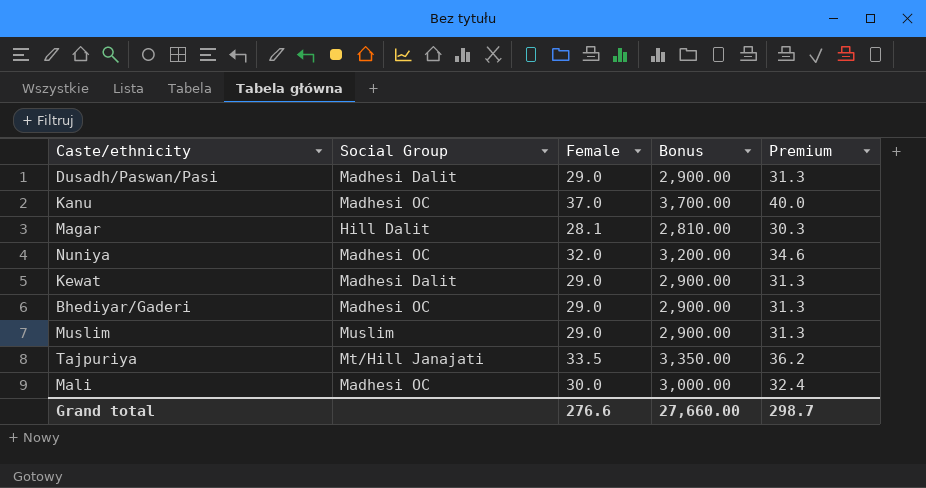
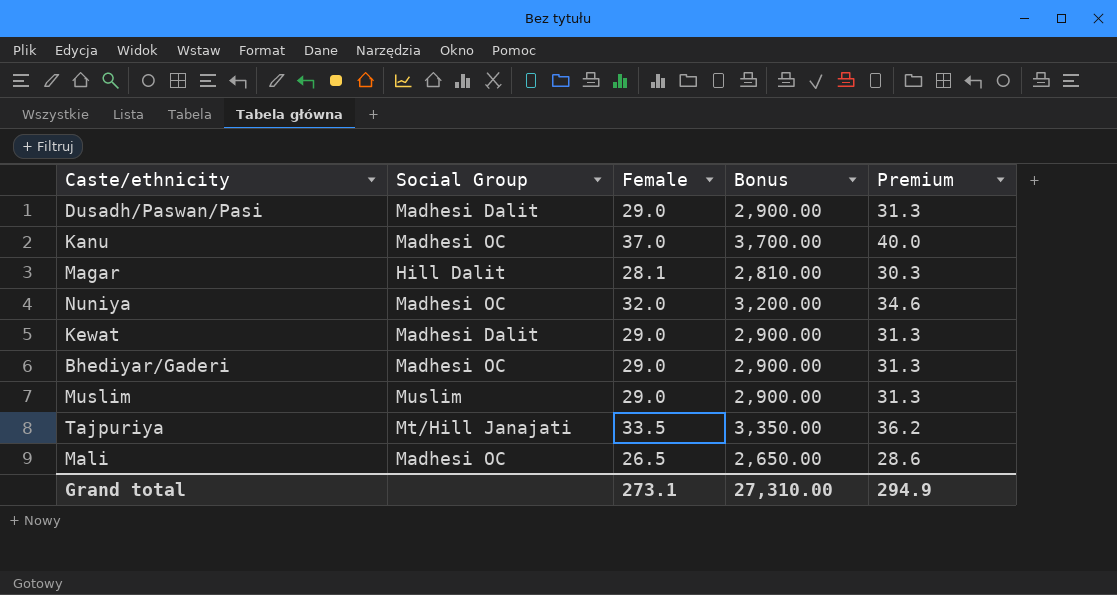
Mali | Female: 30.0 -> 26.5
Mali | Bonus: 3,000.00 -> 2,650.00
Mali | Premium: 32.4 -> 28.6
Grand total | Female: 276.6 -> 273.1
Grand total | Bonus: 27,660.00 -> 27,310.00
Grand total | Premium: 298.7 -> 294.9

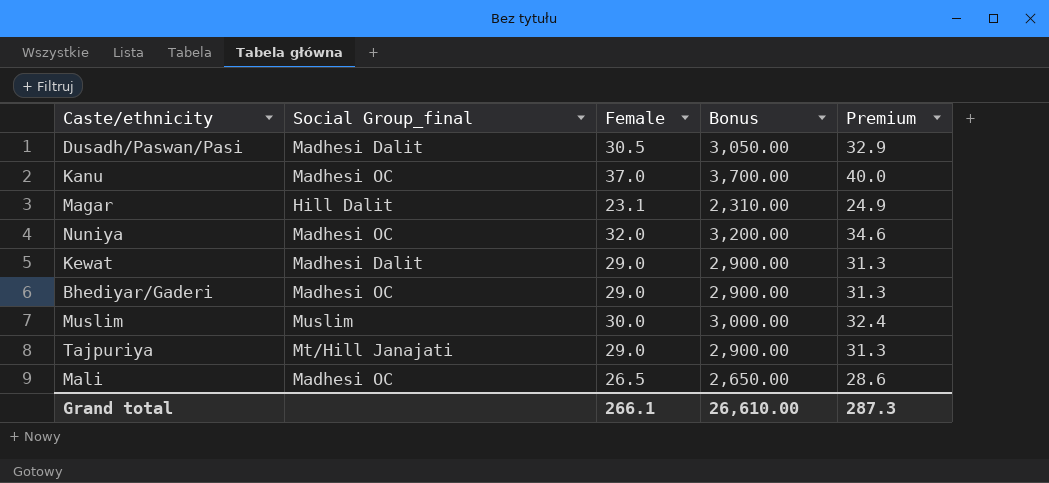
column name: Social Group -> Social Group_final
Dusadh/Paswan/Pasi | Female: 29.0 -> 30.5
Dusadh/Paswan/Pasi | Bonus: 2,900.00 -> 3,050.00
Dusadh/Paswan/Pasi | Premium: 31.3 -> 32.9
Magar | Female: 28.1 -> 23.1
Magar | Bonus: 2,810.00 -> 2,310.00
Magar | Premium: 30.3 -> 24.9
Muslim | Female: 29.0 -> 30.0
Muslim | Bonus: 2,900.00 -> 3,000.00
Muslim | Premium: 31.3 -> 32.4
Tajpuriya | Female: 33.5 -> 29.0
Tajpuriya | Bonus: 3,350.00 -> 2,900.00
Tajpuriya | Premium: 36.2 -> 31.3
Grand total | Female: 273.1 -> 266.1
Grand total | Bonus: 27,310.00 -> 26,610.00
Grand total | Premium: 294.9 -> 287.3

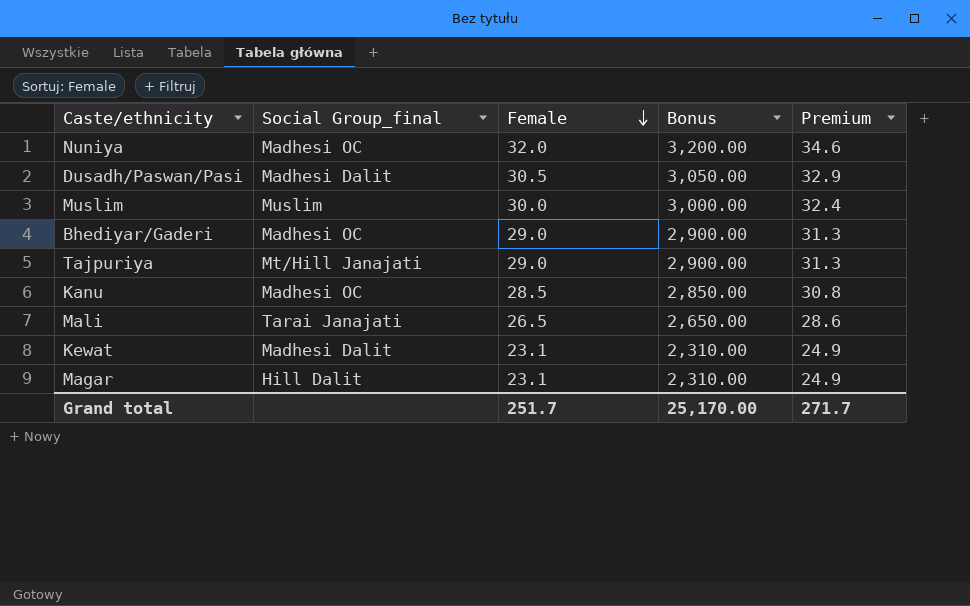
row order: none -> Female descending
Kanu | Female: 37.0 -> 28.5
Kanu | Bonus: 3,700.00 -> 2,850.00
Kanu | Premium: 40.0 -> 30.8
Mali | Social Group_final: Madhesi OC -> Tarai Janajati
Kewat | Female: 29.0 -> 23.1
Kewat | Bonus: 2,900.00 -> 2,310.00
Kewat | Premium: 31.3 -> 24.9
Grand total | Female: 266.1 -> 251.7
Grand total | Bonus: 26,610.00 -> 25,170.00
Grand total | Premium: 287.3 -> 271.7

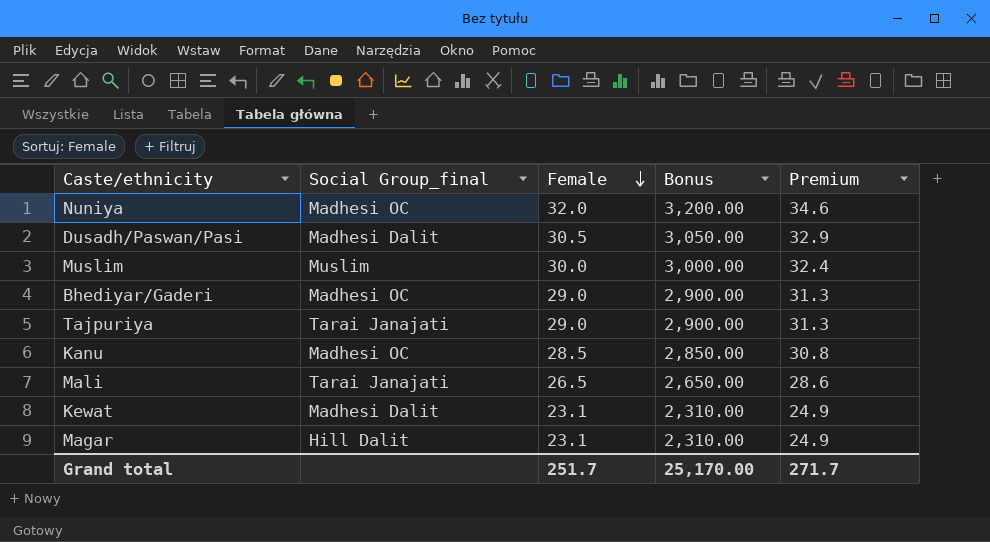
Tajpuriya | Social Group_final: Mt/Hill Janajati -> Tarai Janajati

